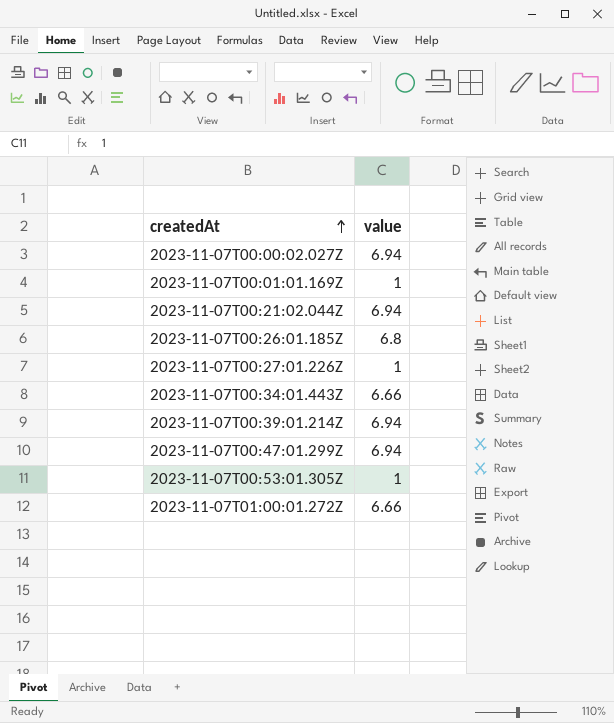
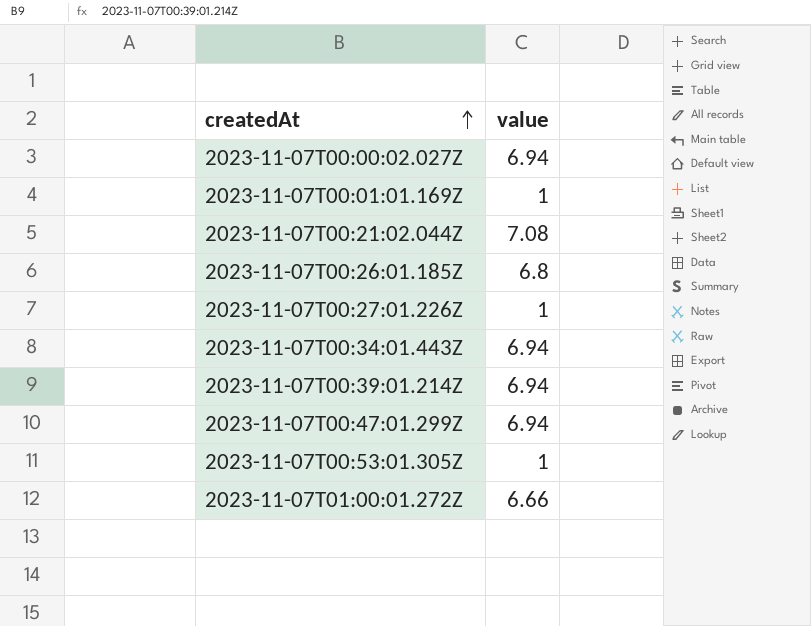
2023-11-07T00:21:02.044Z | value: 6.94 -> 7.08
2023-11-07T00:34:01.443Z | value: 6.66 -> 6.94

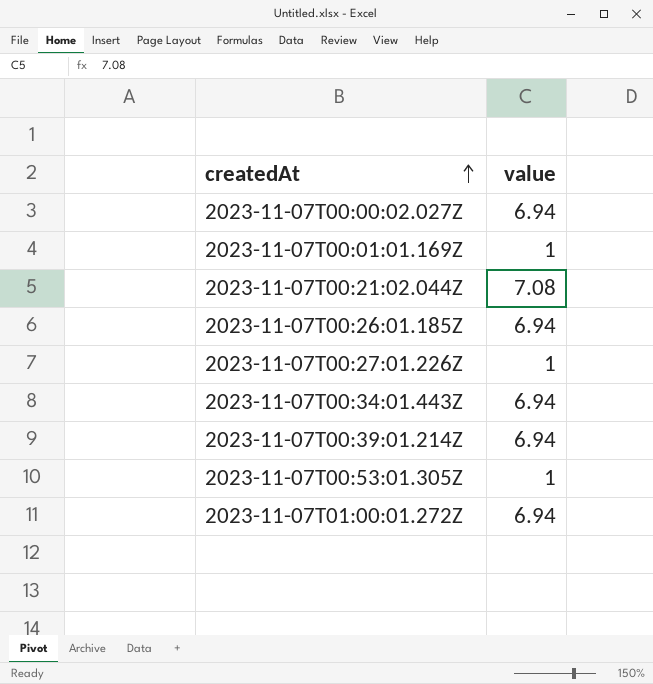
row 2023-11-07T00:47:01.299Z: 6.94 -> none
2023-11-07T00:26:01.185Z | value: 6.8 -> 6.94
2023-11-07T01:00:01.272Z | value: 6.66 -> 6.94

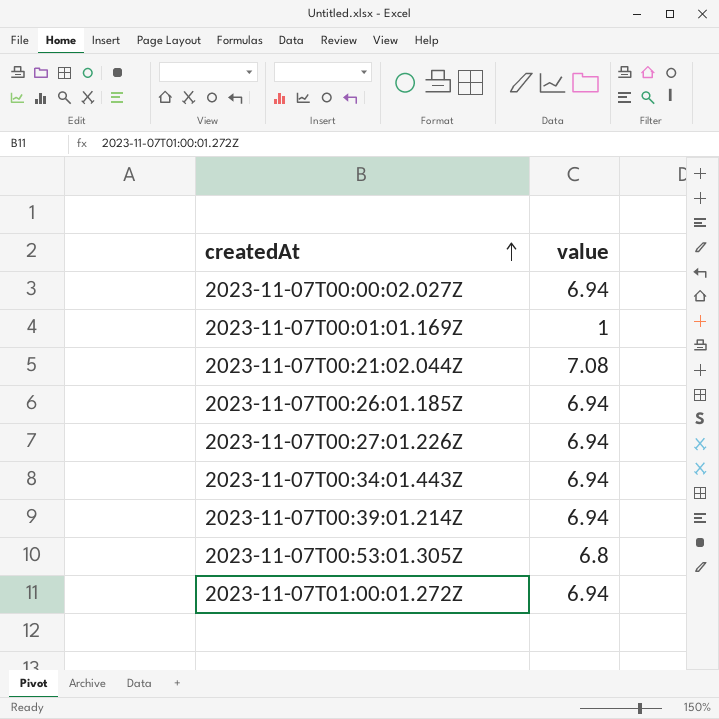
2023-11-07T00:27:01.226Z | value: 1 -> 6.94
2023-11-07T00:53:01.305Z | value: 1 -> 6.8

